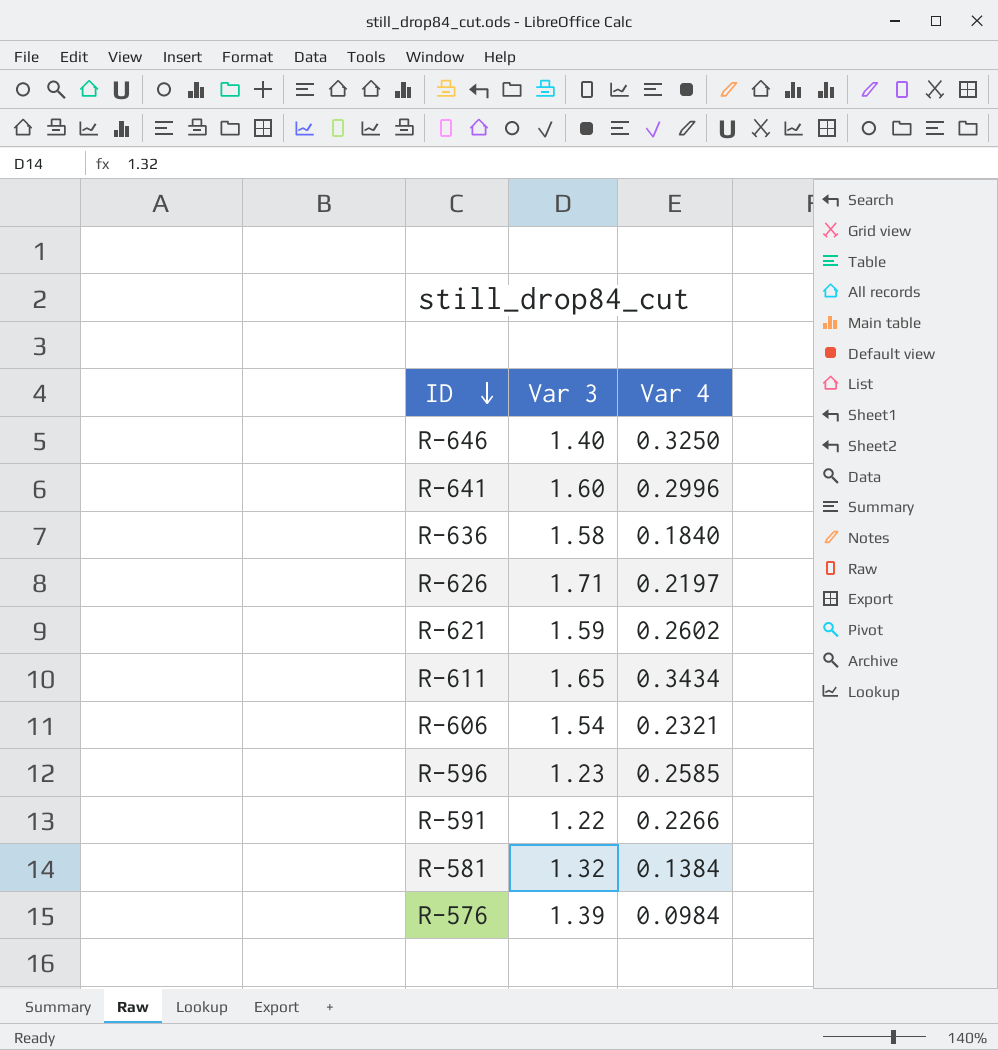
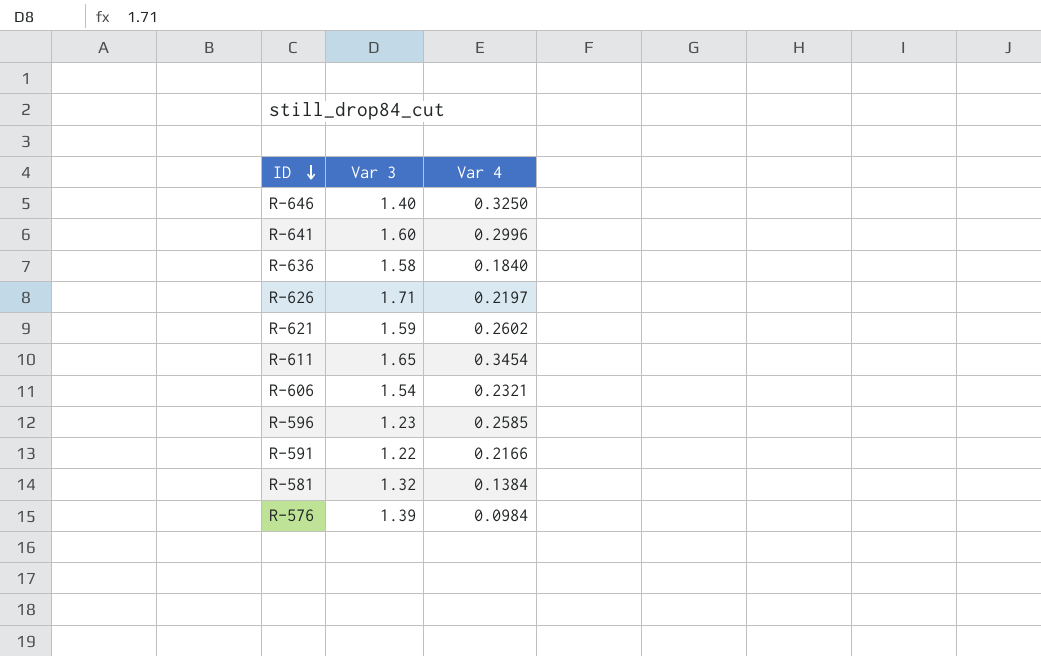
R-611 | Var 4: 0.3434 -> 0.3454
R-591 | Var 4: 0.2266 -> 0.2166

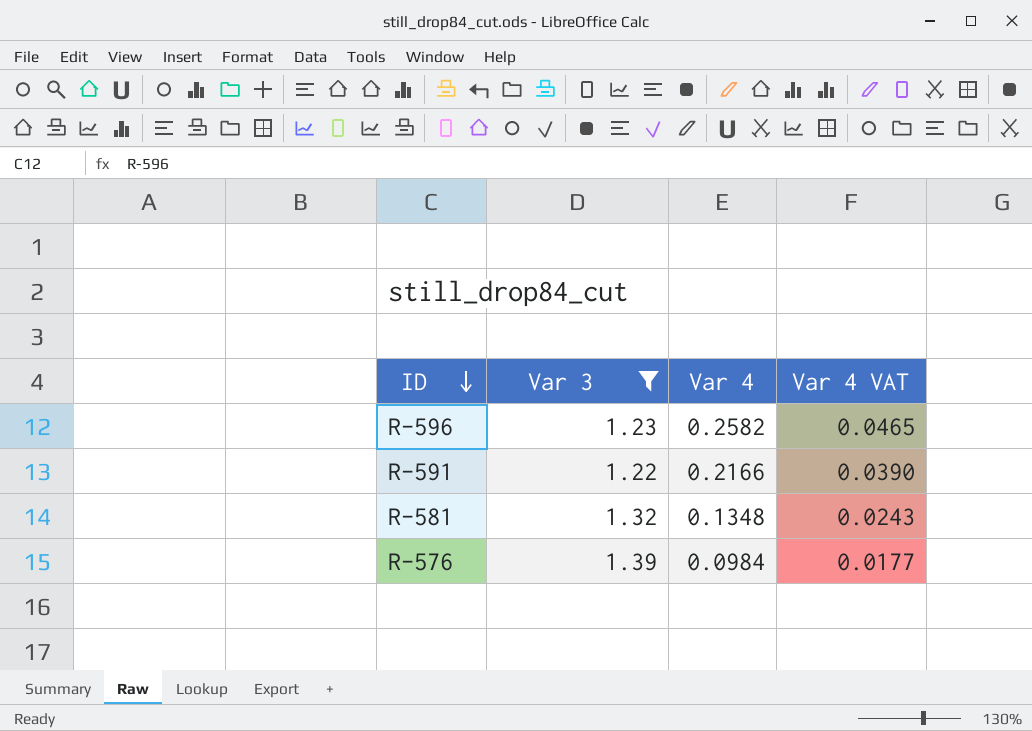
filter: none -> Var 3 <= 1.39
column Var 4 VAT | formula: none -> [Var 4] * 0.18
R-596 | Var 4: 0.2585 -> 0.2582
R-581 | Var 4: 0.1384 -> 0.1348

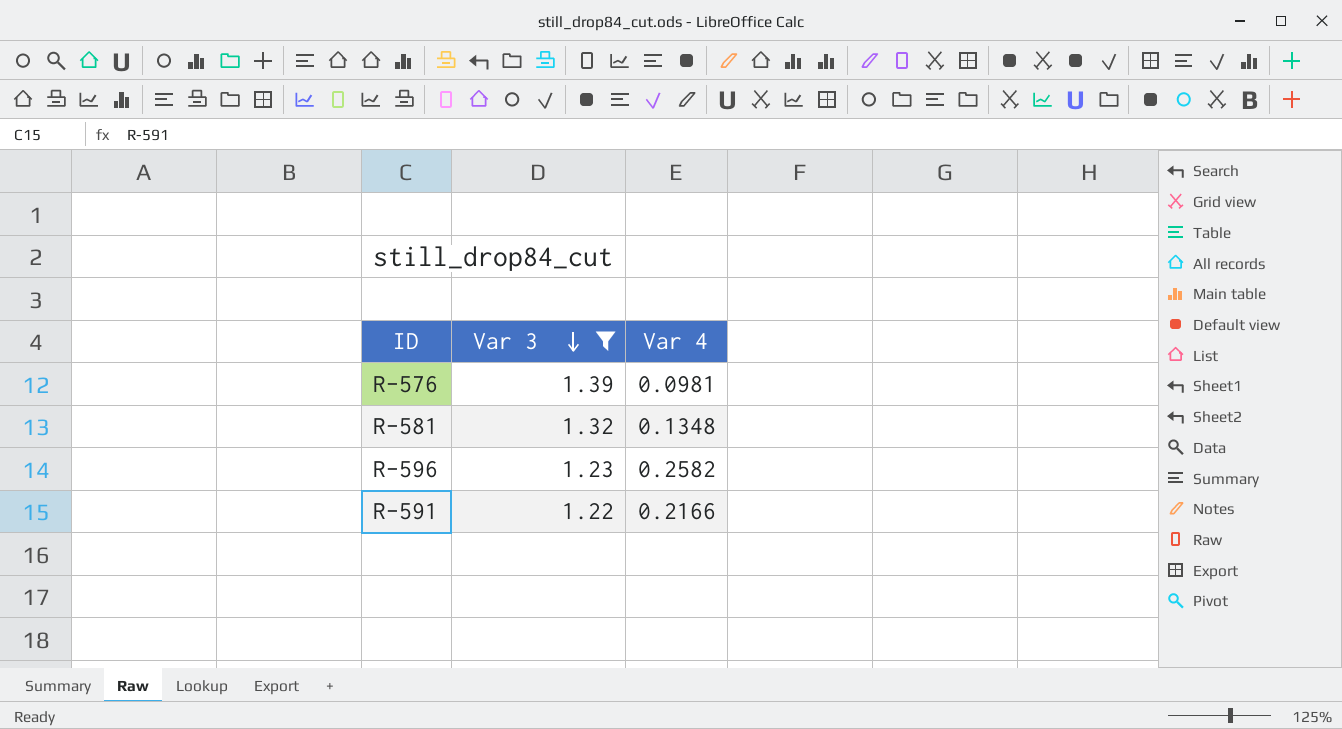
row order: ID descending -> Var 3 descending
column Var 4 VAT | formula: [Var 4] * 0.18 -> none
R-576 | Var 4: 0.0984 -> 0.0981

